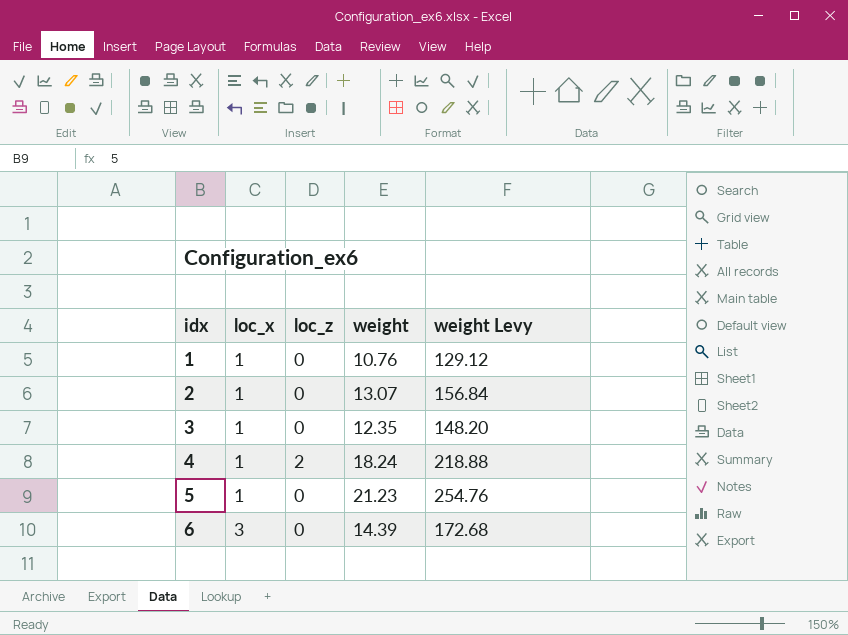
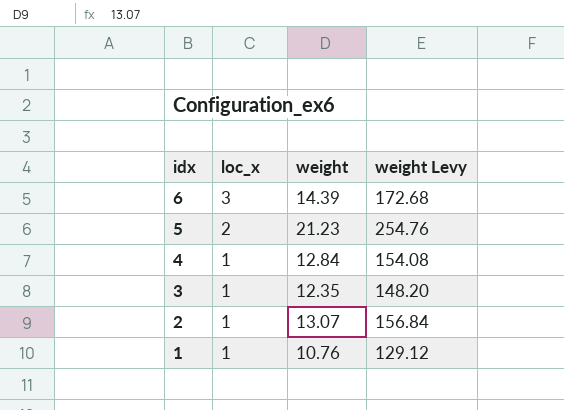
row order: idx ascending -> idx descending
column loc_z | position: 3 -> none
5 | loc_x: 1 -> 2
4 | weight: 18.24 -> 12.84
4 | weight Levy: 218.88 -> 154.08

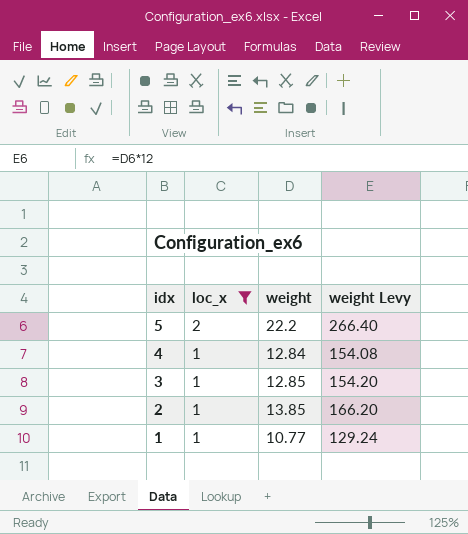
filter: none -> loc_x != 3
5 | weight: 21.23 -> 22.2
5 | weight Levy: 254.76 -> 266.40
3 | weight: 12.35 -> 12.85
3 | weight Levy: 148.20 -> 154.20
2 | weight: 13.07 -> 13.85
2 | weight Levy: 156.84 -> 166.20
1 | weight: 10.76 -> 10.77
1 | weight Levy: 129.12 -> 129.24

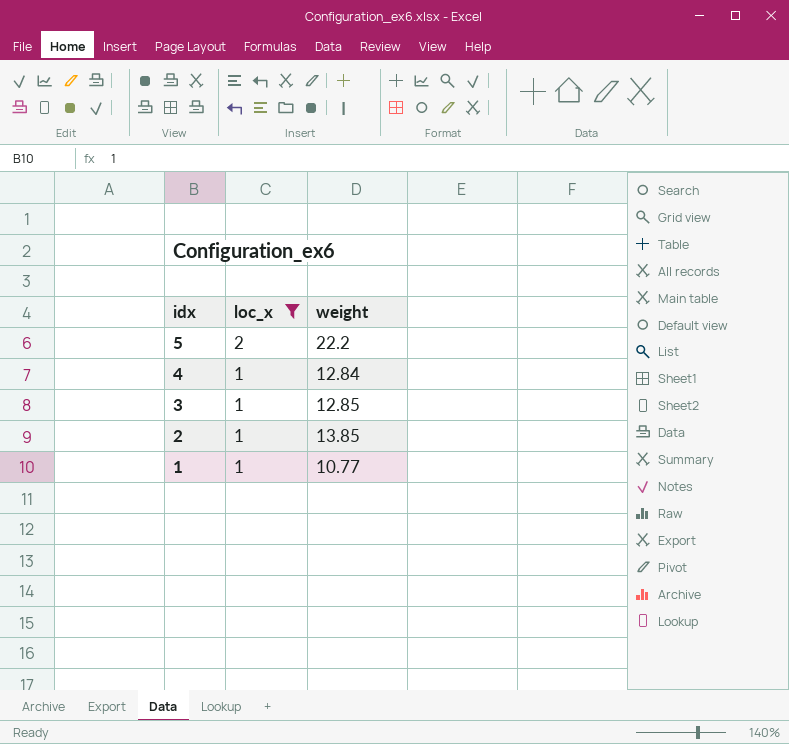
column weight Levy | formula: [weight] * 12 -> none

